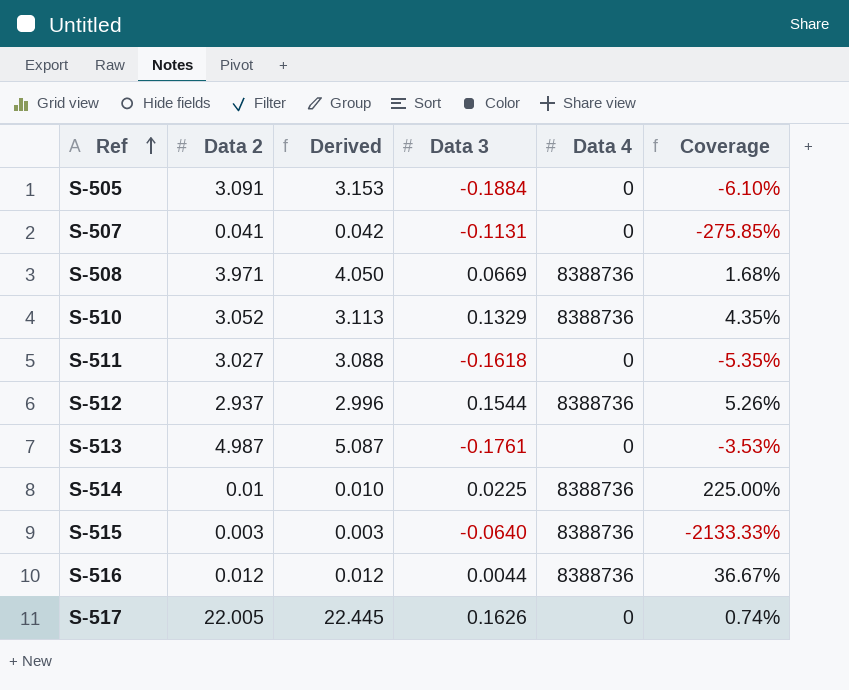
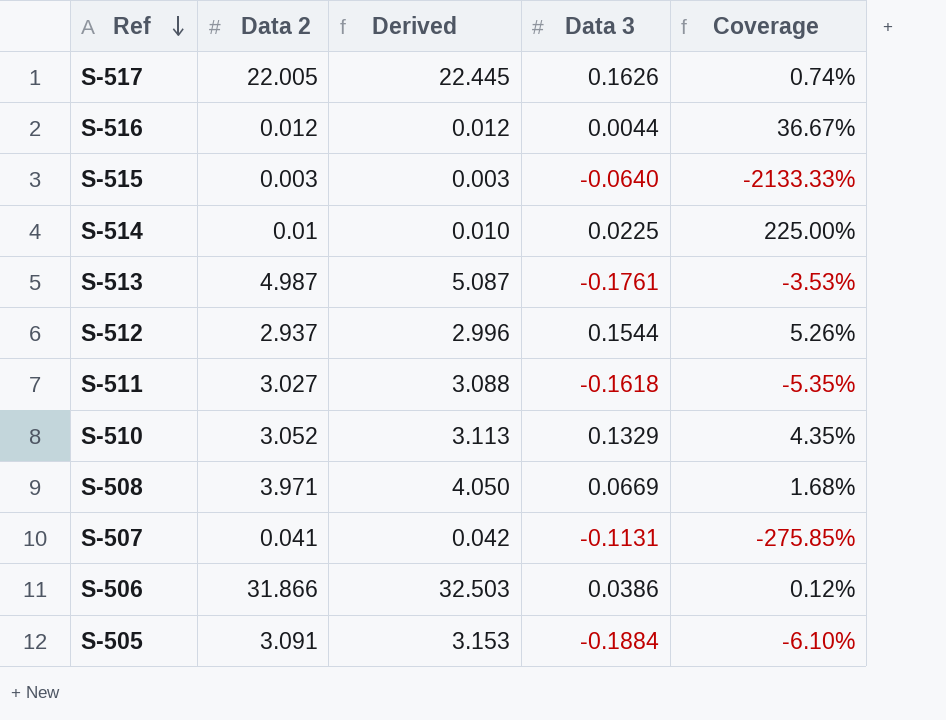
row order: Ref ascending -> Ref descending
column Data 4 | position: 5 -> none
row S-506: none -> 31.866 | 32.503 | 0.0386 | 0.12%

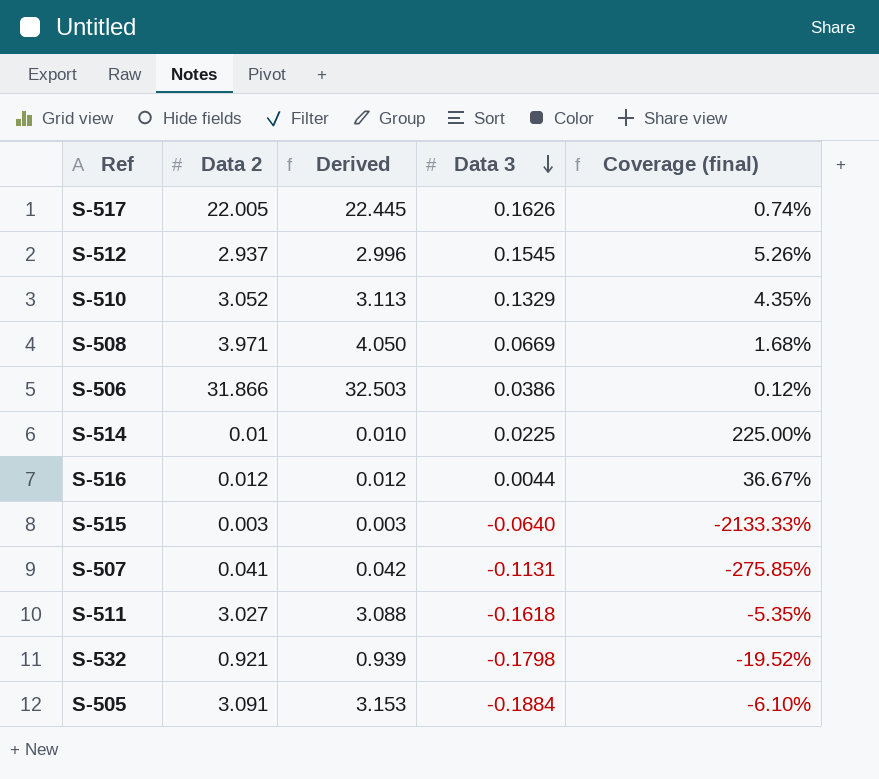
row order: Ref descending -> Data 3 descending
column name: Coverage -> Coverage (final)
row S-513: 4.987 | 5.087 | -0.1761 | -3.53% -> none
S-512 | Data 3: 0.1544 -> 0.1545
row S-532: none -> 0.921 | 0.939 | -0.1798 | -19.52%

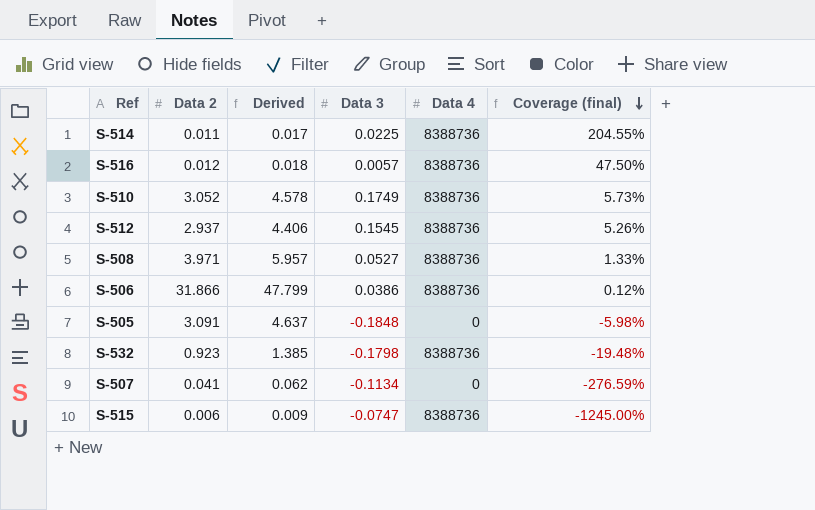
row order: Data 3 descending -> Coverage (final) descending
column Derived | formula: [Data 2] * 1.02 -> [Data 2] * 1.5
column Data 4 | position: none -> 5
row S-517: 22.005 | 22.445 | 0.1626 | 0.74% -> none
row S-511: 3.027 | 3.088 | -0.1618 | -5.35% -> none
S-514 | Data 2: 0.01 -> 0.011
S-514 | Coverage (final): 225.00% -> 204.55%
S-516 | Data 3: 0.0044 -> 0.0057
S-516 | Coverage (final): 36.67% -> 47.50%
S-510 | Data 3: 0.1329 -> 0.1749
S-510 | Coverage (final): 4.35% -> 5.73%
S-508 | Data 3: 0.0669 -> 0.0527
S-508 | Coverage (final): 1.68% -> 1.33%
S-505 | Data 3: -0.1884 -> -0.1848
S-505 | Coverage (final): -6.10% -> -5.98%
S-532 | Data 2: 0.921 -> 0.923
S-532 | Coverage (final): -19.52% -> -19.48%
S-507 | Data 3: -0.1131 -> -0.1134
S-507 | Coverage (final): -275.85% -> -276.59%
S-515 | Data 2: 0.003 -> 0.006
S-515 | Data 3: -0.0640 -> -0.0747
S-515 | Coverage (final): -2133.33% -> -1245.00%

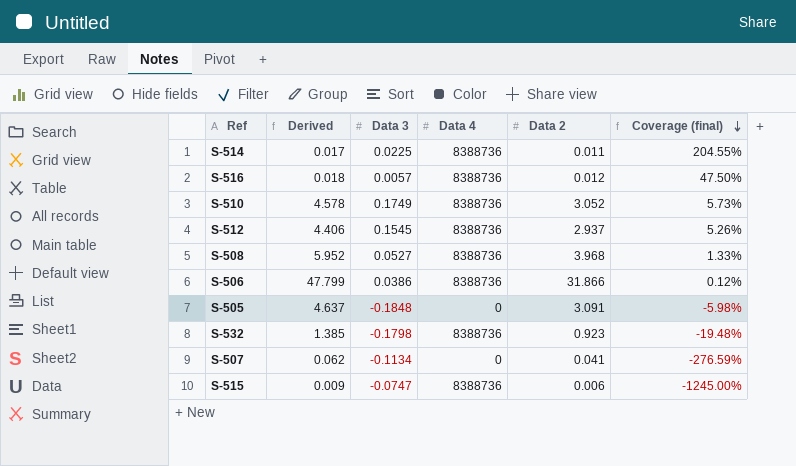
column Data 2 | position: 2 -> 5
S-508 | Derived: 5.957 -> 5.952
S-508 | Data 2: 3.971 -> 3.968

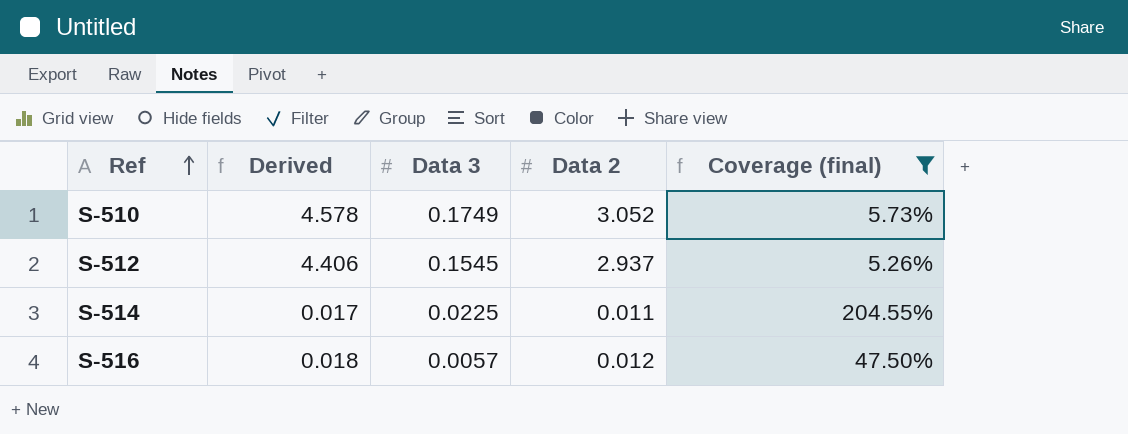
filter: none -> Coverage (final) >= 5.26%
row order: Coverage (final) descending -> Ref ascending
column Data 4 | position: 4 -> none

